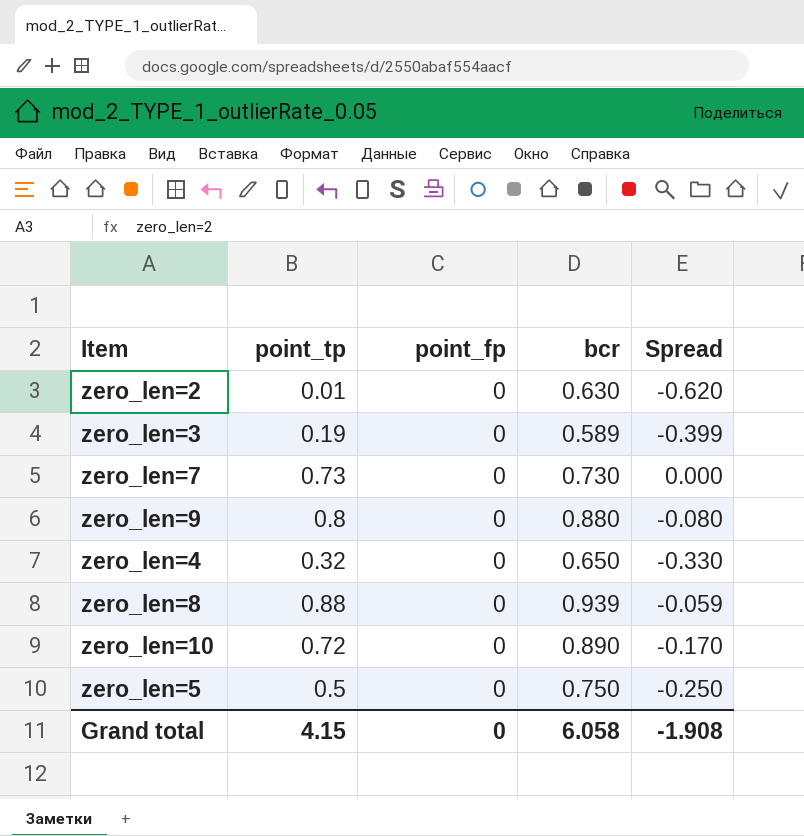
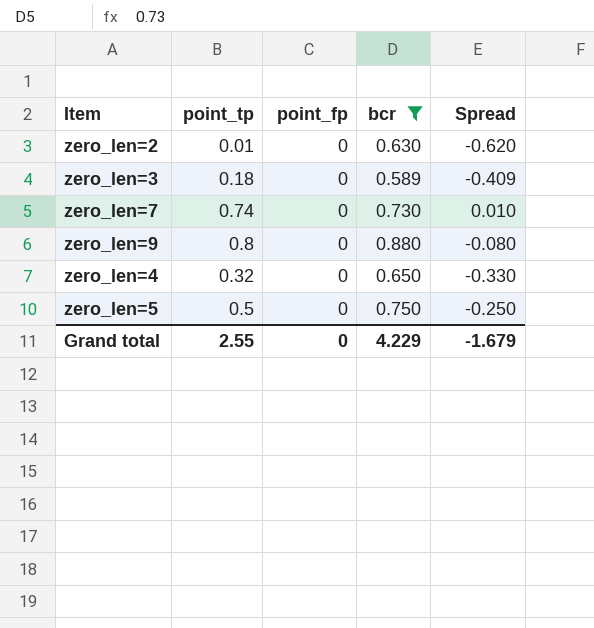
filter: none -> bcr <= 0.880
zero_len=3 | point_tp: 0.19 -> 0.18
zero_len=3 | Spread: -0.399 -> -0.409
zero_len=7 | point_tp: 0.73 -> 0.74
zero_len=7 | Spread: 0.000 -> 0.010
Grand total | point_tp: 4.15 -> 2.55
Grand total | bcr: 6.058 -> 4.229
Grand total | Spread: -1.908 -> -1.679

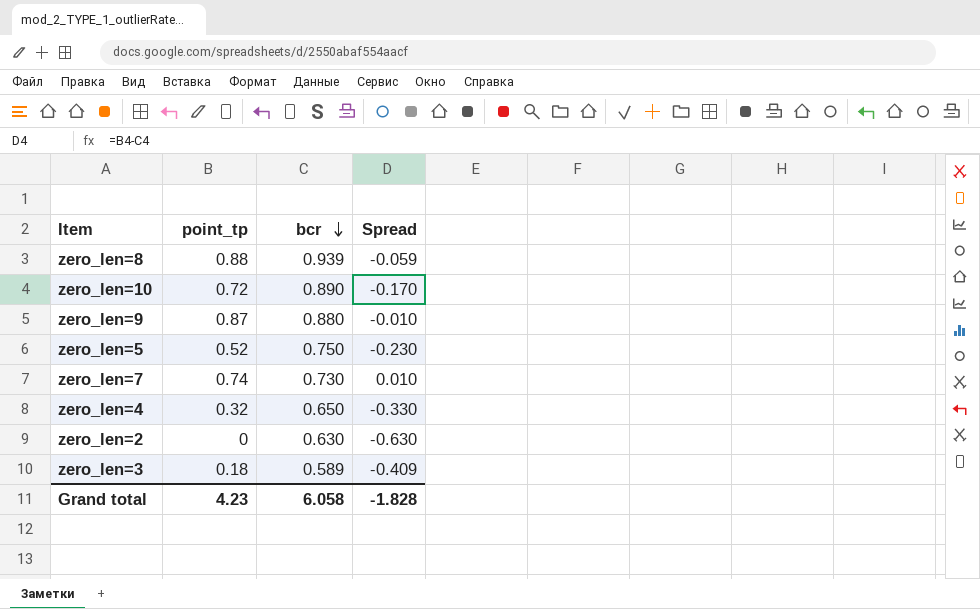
filter: bcr <= 0.880 -> none
row order: none -> bcr descending
column point_fp | position: 3 -> none
zero_len=9 | point_tp: 0.8 -> 0.87
zero_len=9 | Spread: -0.080 -> -0.010
zero_len=5 | point_tp: 0.5 -> 0.52
zero_len=5 | Spread: -0.250 -> -0.230
zero_len=2 | point_tp: 0.01 -> 0
zero_len=2 | Spread: -0.620 -> -0.630
Grand total | point_tp: 2.55 -> 4.23
Grand total | bcr: 4.229 -> 6.058
Grand total | Spread: -1.679 -> -1.828

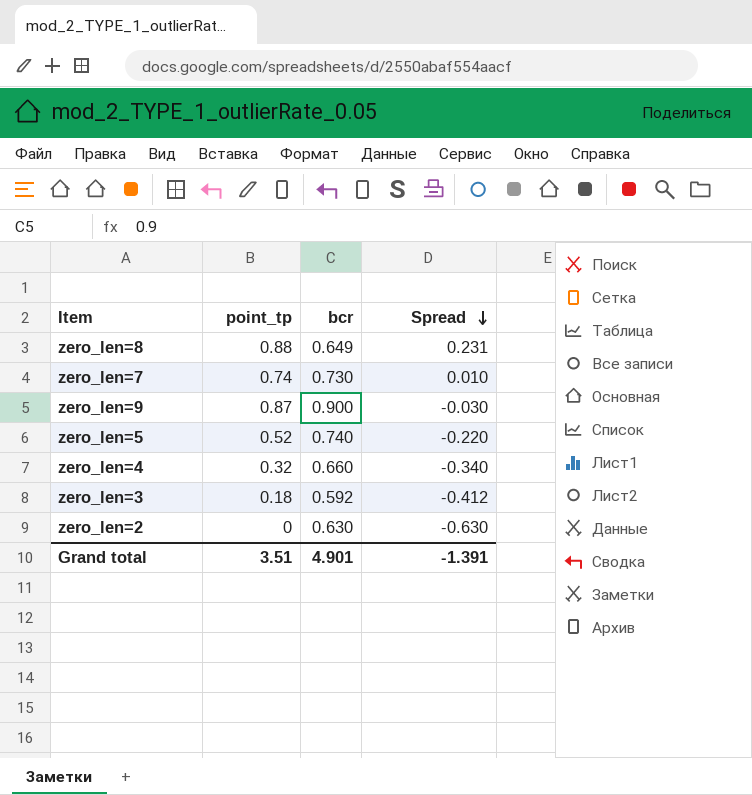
row order: bcr descending -> Spread descending
row zero_len=10: 0.72 | 0.890 | -0.170 -> none
zero_len=8 | bcr: 0.939 -> 0.649
zero_len=8 | Spread: -0.059 -> 0.231
zero_len=9 | bcr: 0.880 -> 0.900
zero_len=9 | Spread: -0.010 -> -0.030
zero_len=5 | bcr: 0.750 -> 0.740
zero_len=5 | Spread: -0.230 -> -0.220
zero_len=4 | bcr: 0.650 -> 0.660
zero_len=4 | Spread: -0.330 -> -0.340
zero_len=3 | bcr: 0.589 -> 0.592
zero_len=3 | Spread: -0.409 -> -0.412
Grand total | point_tp: 4.23 -> 3.51
Grand total | bcr: 6.058 -> 4.901
Grand total | Spread: -1.828 -> -1.391

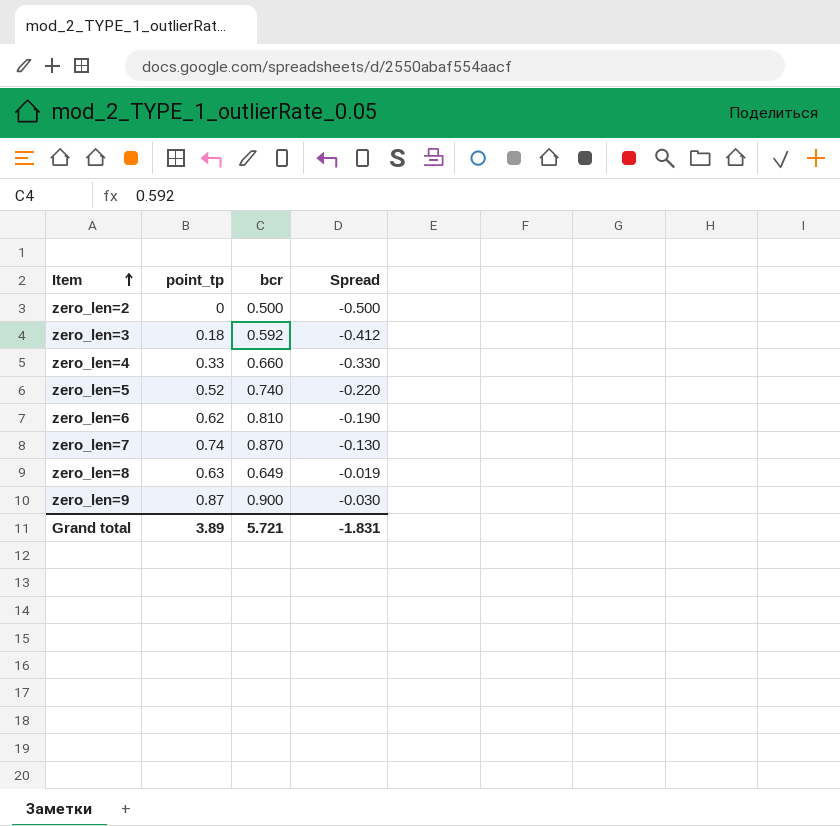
row order: Spread descending -> Item ascending
zero_len=2 | bcr: 0.630 -> 0.500
zero_len=2 | Spread: -0.630 -> -0.500
zero_len=4 | point_tp: 0.32 -> 0.33
zero_len=4 | Spread: -0.340 -> -0.330
row zero_len=6: none -> 0.62 | 0.810 | -0.190
zero_len=7 | bcr: 0.730 -> 0.870
zero_len=7 | Spread: 0.010 -> -0.130
zero_len=8 | point_tp: 0.88 -> 0.63
zero_len=8 | Spread: 0.231 -> -0.019
Grand total | point_tp: 3.51 -> 3.89
Grand total | bcr: 4.901 -> 5.721
Grand total | Spread: -1.391 -> -1.831

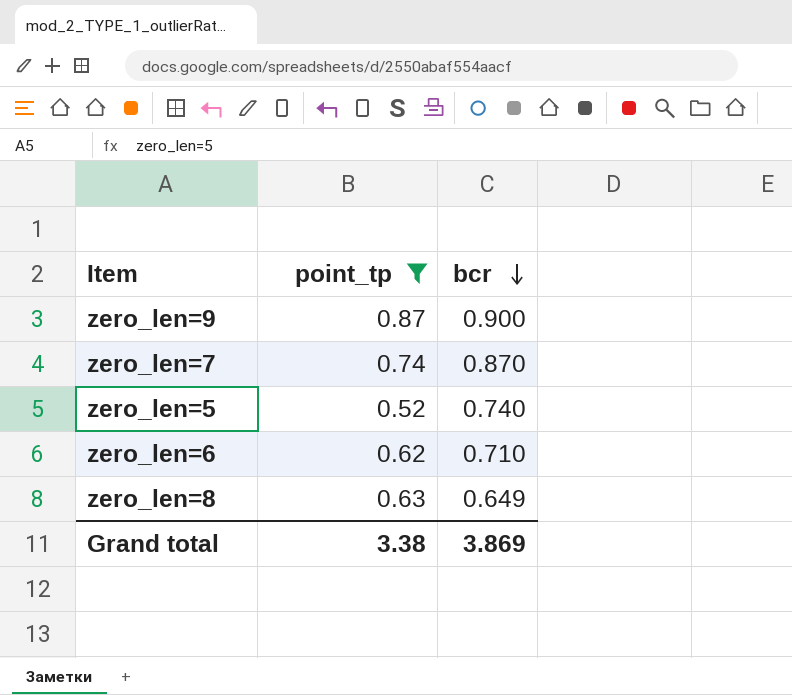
filter: none -> point_tp >= 0.52
row order: Item ascending -> bcr descending
column Spread | formula: [point_tp] - [bcr] -> none
zero_len=6 | bcr: 0.810 -> 0.710
Grand total | point_tp: 3.89 -> 3.38
Grand total | bcr: 5.721 -> 3.869

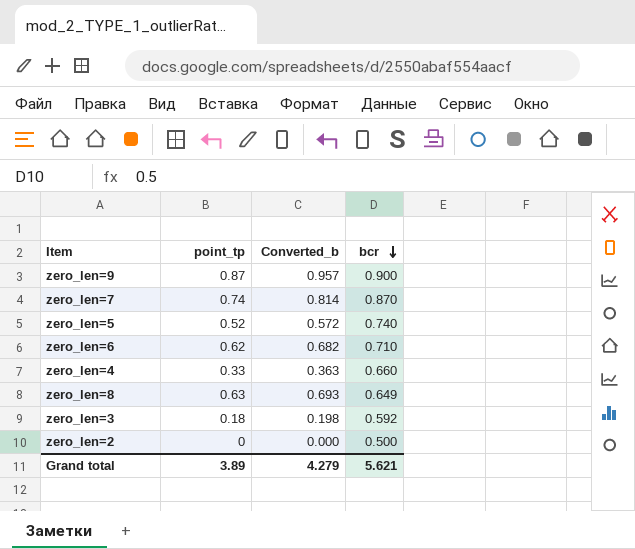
filter: point_tp >= 0.52 -> none
column Converted_b | formula: none -> [point_tp] * 1.1
Grand total | point_tp: 3.38 -> 3.89
Grand total | bcr: 3.869 -> 5.621

